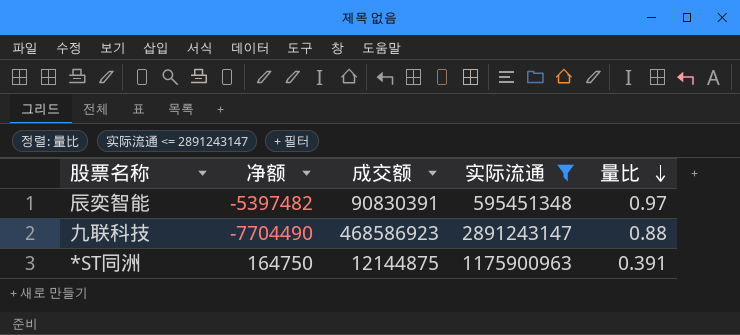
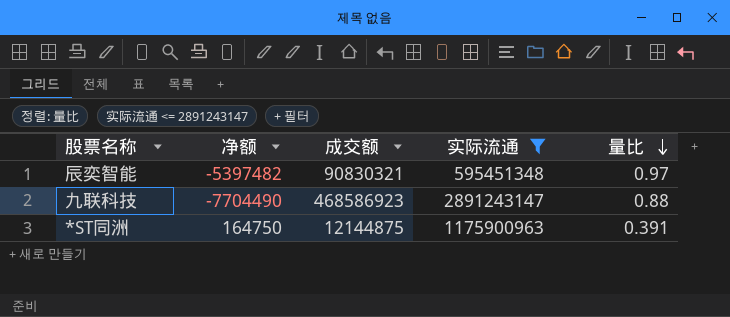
辰奕智能 | 成交额: 90830391 -> 90830321

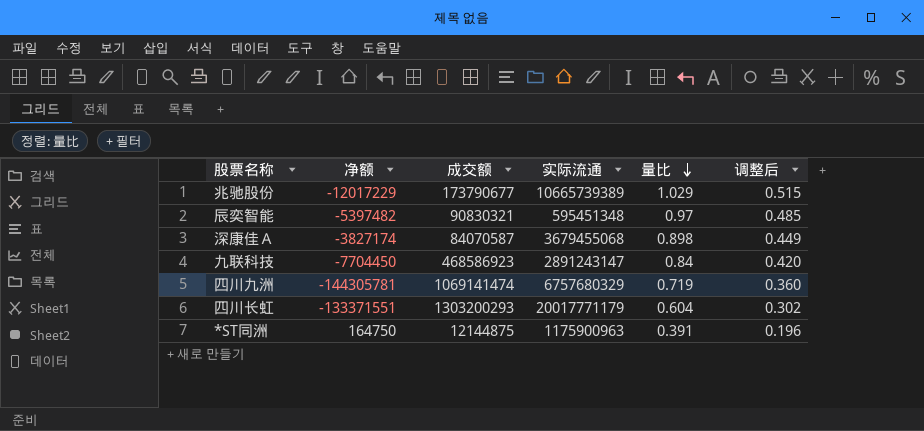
filter: 实际流通 <= 2891243147 -> none
column 调整后 | formula: none -> [量比] * 0.5
九联科技 | 净额: -7704490 -> -7704450
九联科技 | 量比: 0.88 -> 0.84

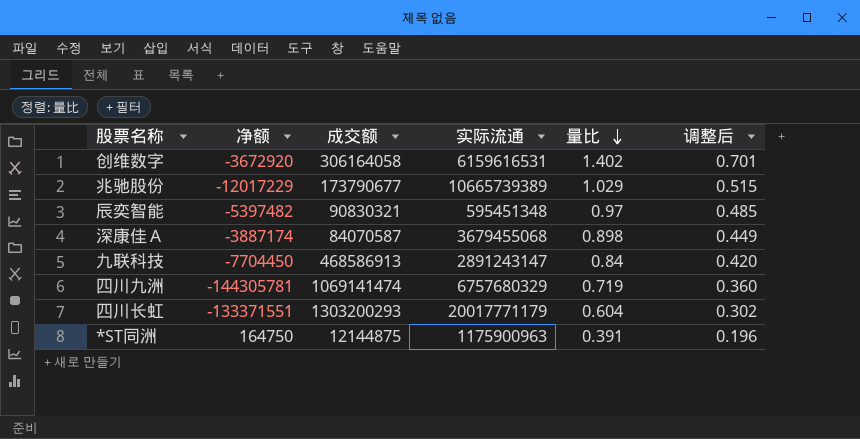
row 创维数字: none -> -3672920 | 306164058 | 6159616531 | 1.402 | 0.701
深康佳Ａ | 净额: -3827174 -> -3887174
九联科技 | 成交额: 468586923 -> 468586913

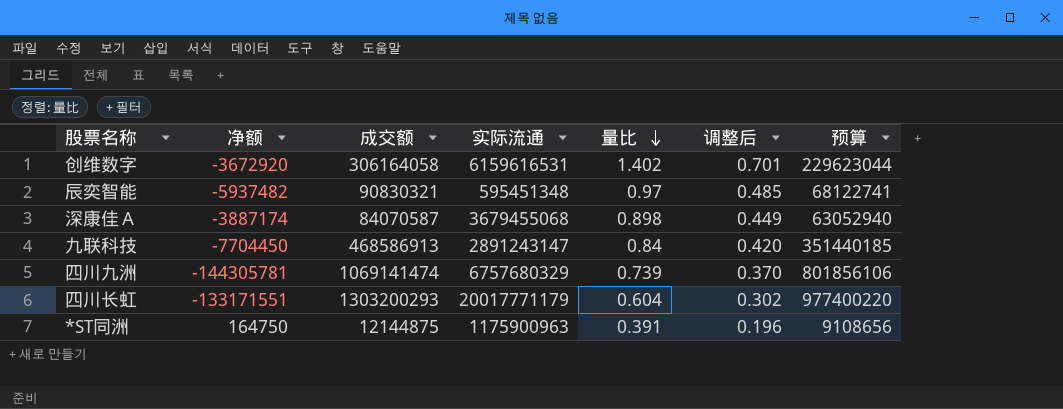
column 预算 | formula: none -> [成交额] * 0.75
row 兆驰股份: -12017229 | 173790677 | 10665739389 | 1.029 | 0.515 -> none
辰奕智能 | 净额: -5397482 -> -5937482
四川九洲 | 量比: 0.719 -> 0.739
四川九洲 | 调整后: 0.360 -> 0.370
四川长虹 | 净额: -133371551 -> -133171551

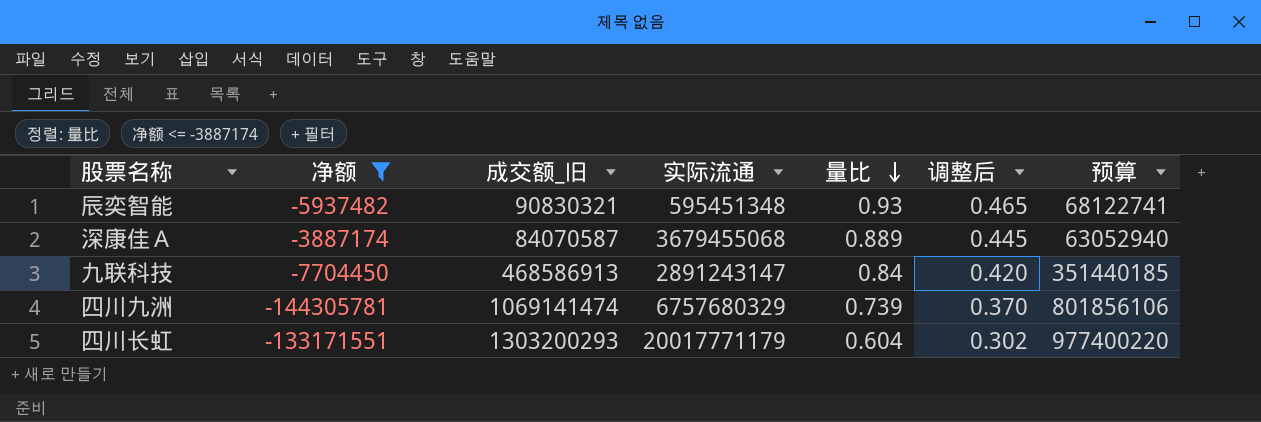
filter: none -> 净额 <= -3887174
column name: 成交额 -> 成交额_旧
辰奕智能 | 量比: 0.97 -> 0.93
辰奕智能 | 调整后: 0.485 -> 0.465
深康佳Ａ | 量比: 0.898 -> 0.889
深康佳Ａ | 调整后: 0.449 -> 0.445

